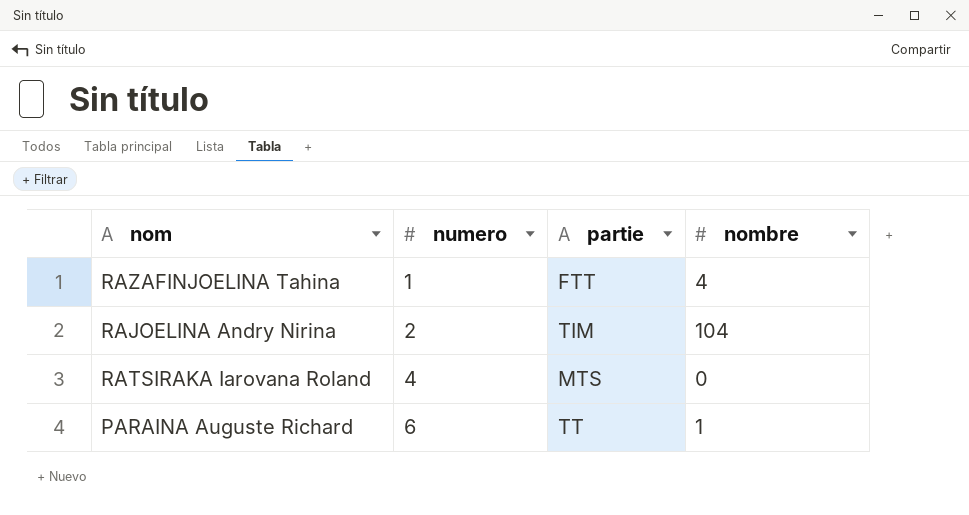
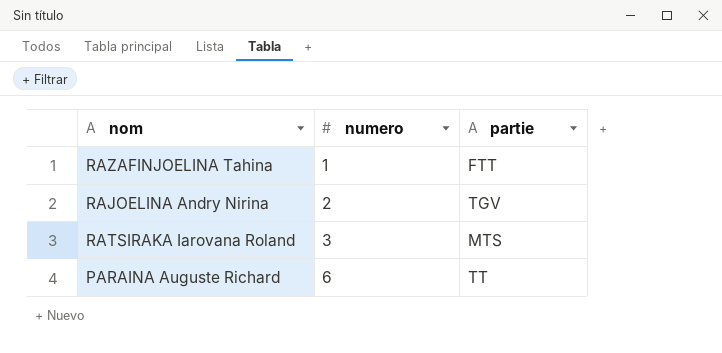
column nombre | position: 4 -> none
RAJOELINA Andry Nirina | partie: TIM -> TGV
RATSIRAKA Iarovana Roland | numero: 4 -> 3

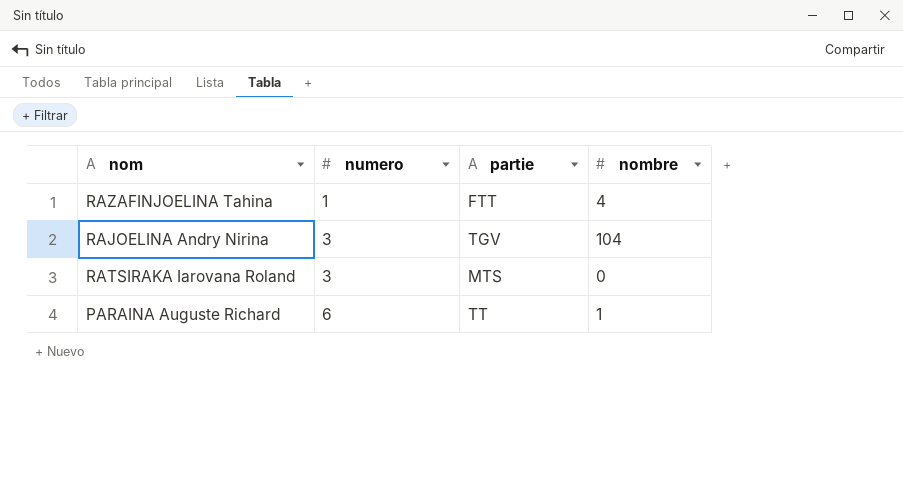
column nombre | position: none -> 4
RAJOELINA Andry Nirina | numero: 2 -> 3

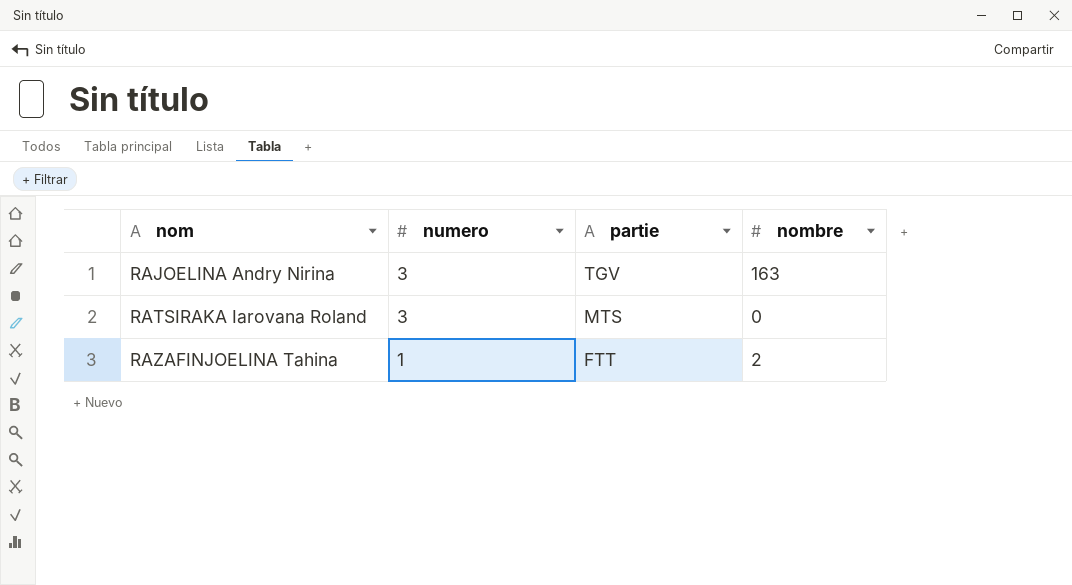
row order: numero ascending -> nom ascending
row PARAINA Auguste Richard: 6 | TT | 1 -> none
RAJOELINA Andry Nirina | nombre: 104 -> 163
RAZAFINJOELINA Tahina | nombre: 4 -> 2

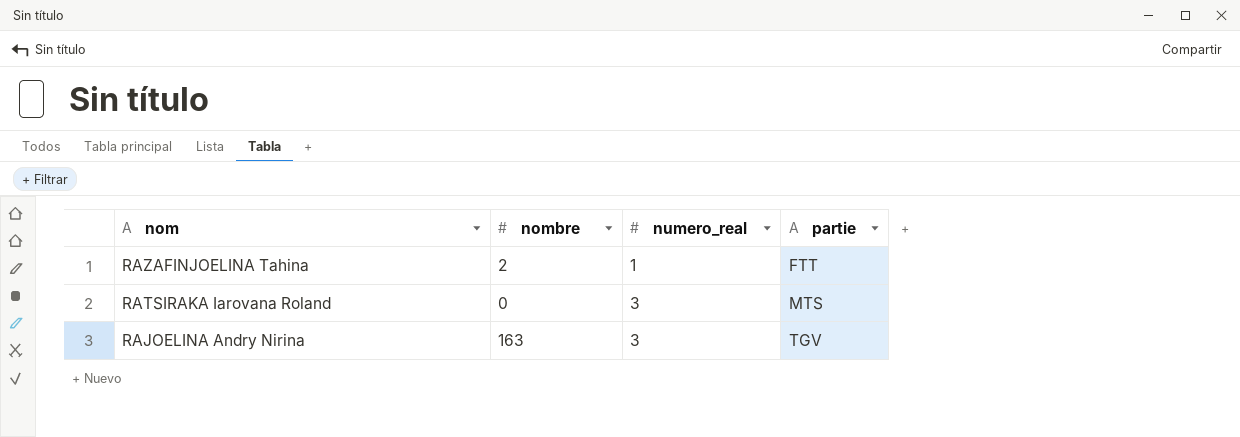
row order: nom ascending -> nom descending
column nombre | position: 4 -> 2
column name: numero -> numero_real

